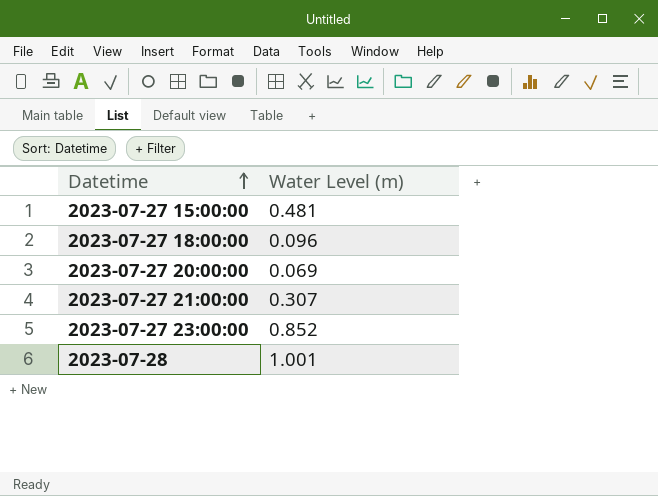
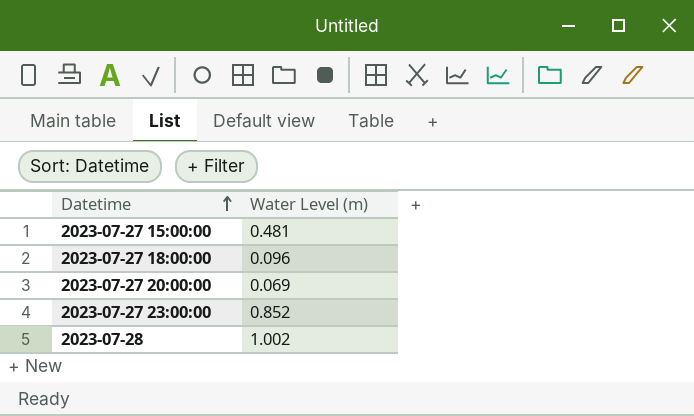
row 2023-07-27 21:00:00: 0.307 -> none
2023-07-28 | Water Level (m): 1.001 -> 1.002

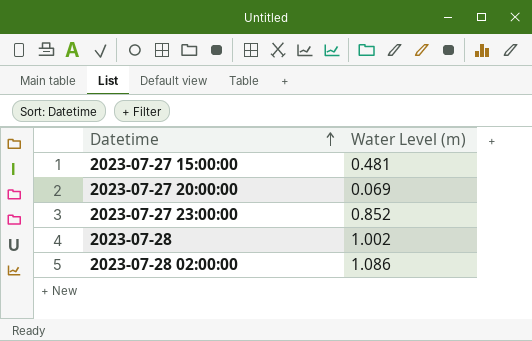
row 2023-07-27 18:00:00: 0.096 -> none
row 2023-07-28 02:00:00: none -> 1.086

